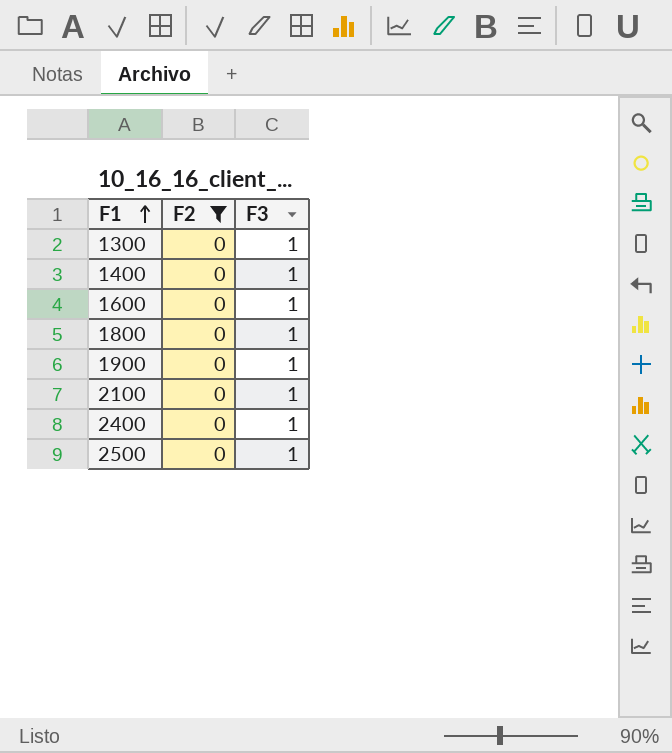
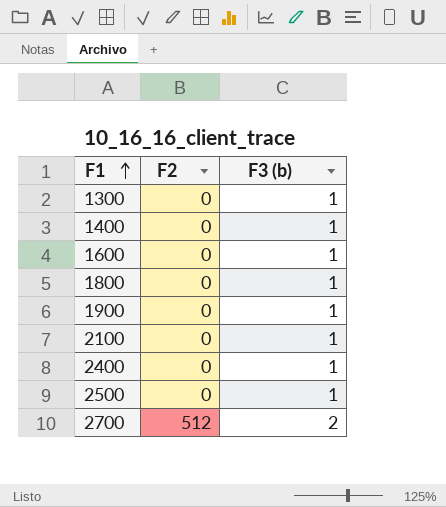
filter: F2 = 0 -> none
column name: F3 -> F3 (b)

